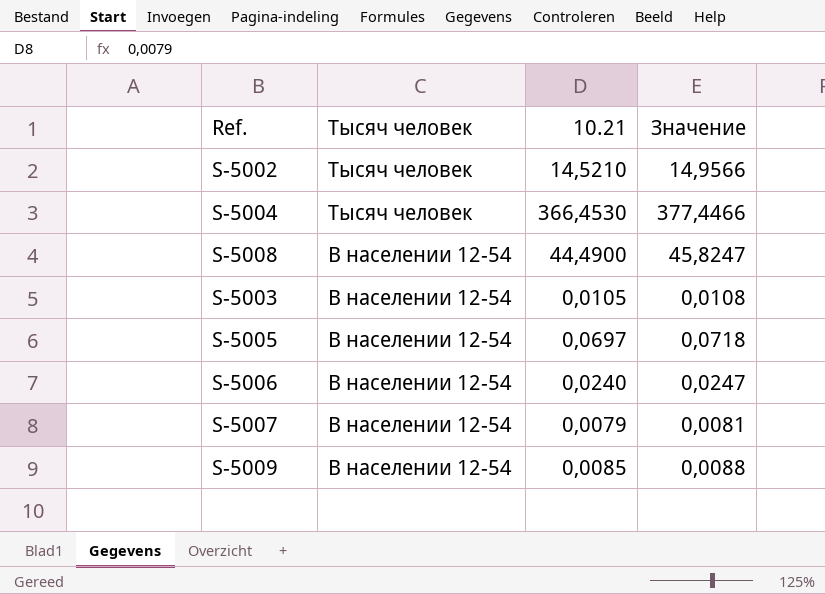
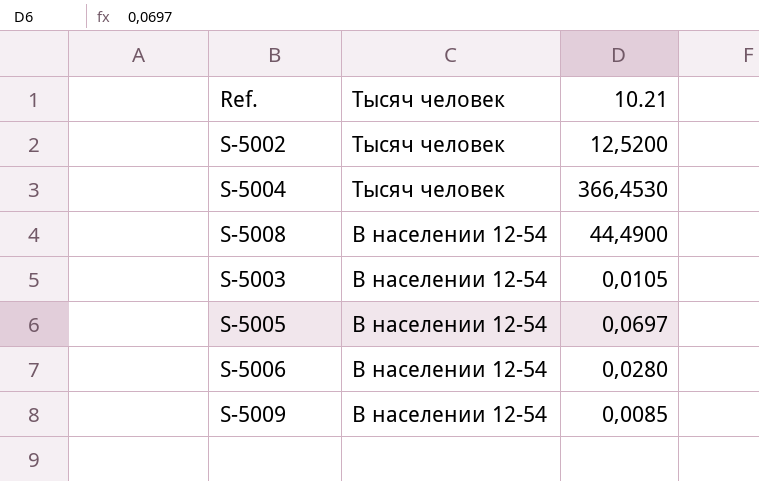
column Значение | formula: [10.21] * 1,03 -> none
row S-5007: В населении 12-54 | 0,0079 | 0,0081 -> none
S-5002 | 10.21: 14,5210 -> 12,5200
S-5006 | 10.21: 0,0240 -> 0,0280

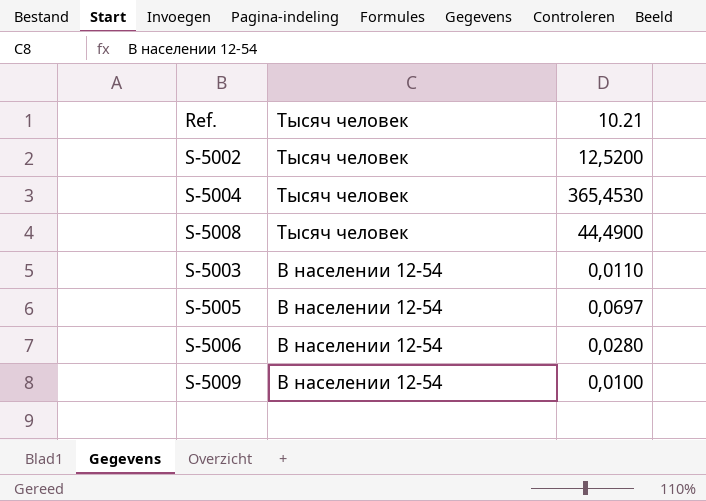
S-5004 | 10.21: 366,4530 -> 365,4530
S-5008 | Тысяч человек: В населении 12-54 -> Тысяч человек
S-5003 | 10.21: 0,0105 -> 0,0110
S-5009 | 10.21: 0,0085 -> 0,0100

